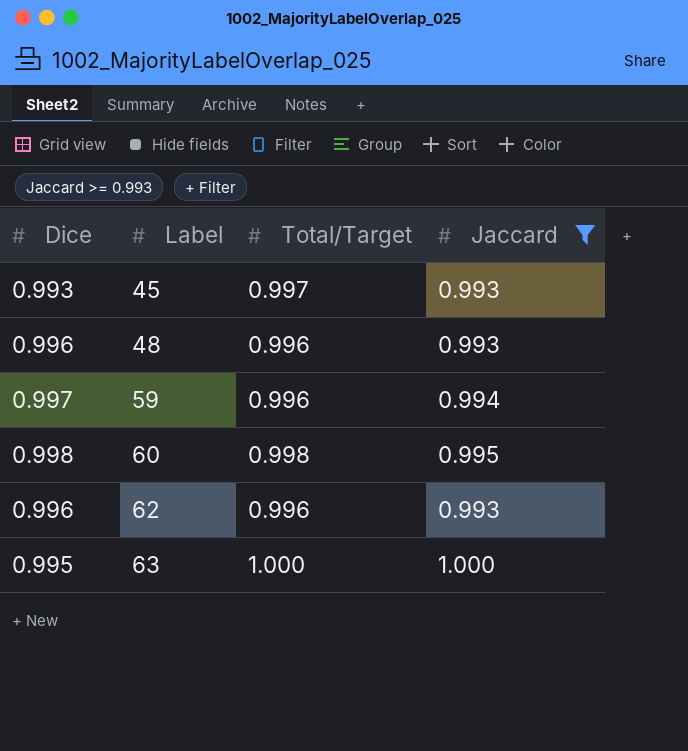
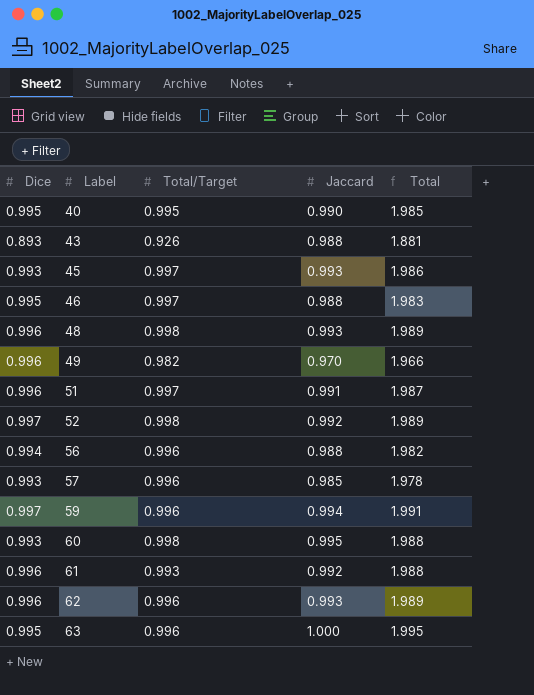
filter: Jaccard >= 0.993 -> none
column Total | formula: none -> [Dice] + [Jaccard]
48 | Total/Target: 0.996 -> 0.998
60 | Dice: 0.998 -> 0.993
63 | Total/Target: 1.000 -> 0.996

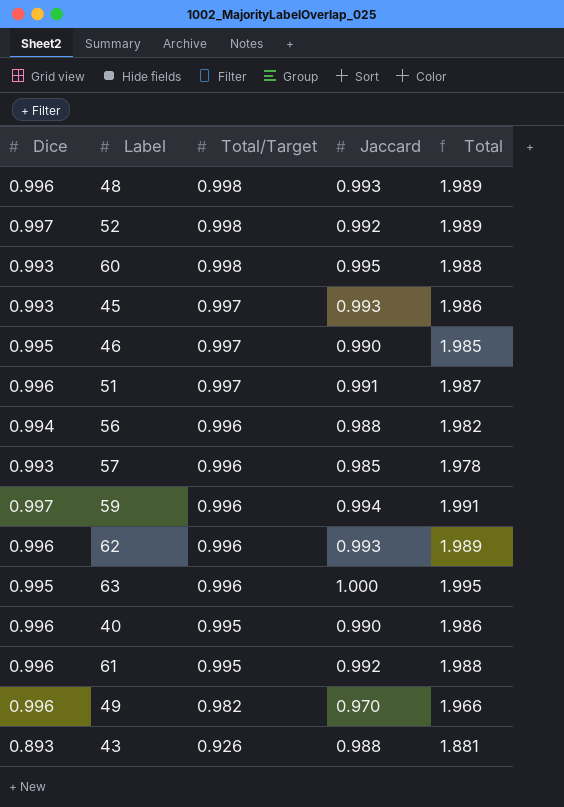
row order: Label ascending -> Total/Target descending
46 | Jaccard: 0.988 -> 0.990
46 | Total: 1.983 -> 1.985
40 | Dice: 0.995 -> 0.996
40 | Total: 1.985 -> 1.986
61 | Total/Target: 0.993 -> 0.995

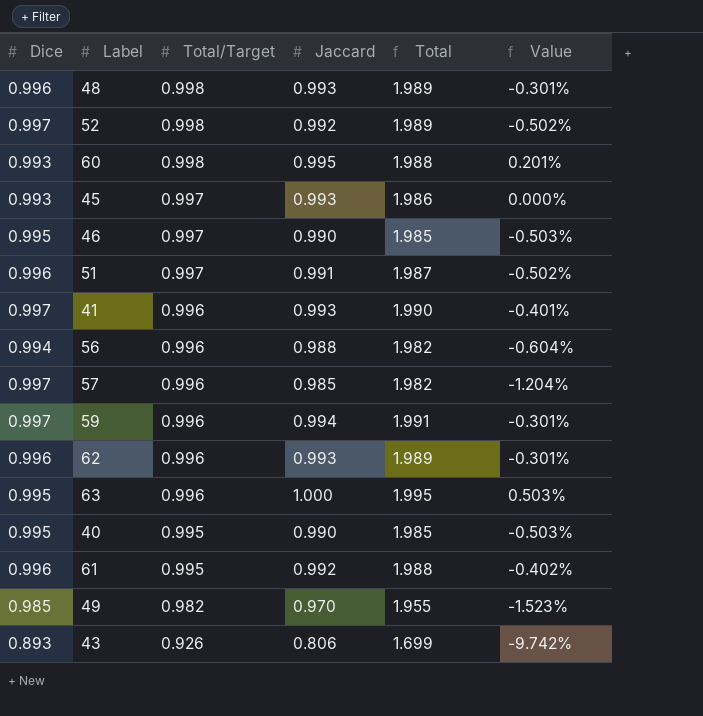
column Value | formula: none -> ([Jaccard] - [Dice]) / [Dice]
row 41: none -> 0.997 | 0.996 | 0.993 | 1.990 | -0.401%
57 | Dice: 0.993 -> 0.997
57 | Total: 1.978 -> 1.982
40 | Dice: 0.996 -> 0.995
40 | Total: 1.986 -> 1.985
49 | Dice: 0.996 -> 0.985
49 | Total: 1.966 -> 1.955
43 | Jaccard: 0.988 -> 0.806
43 | Total: 1.881 -> 1.699

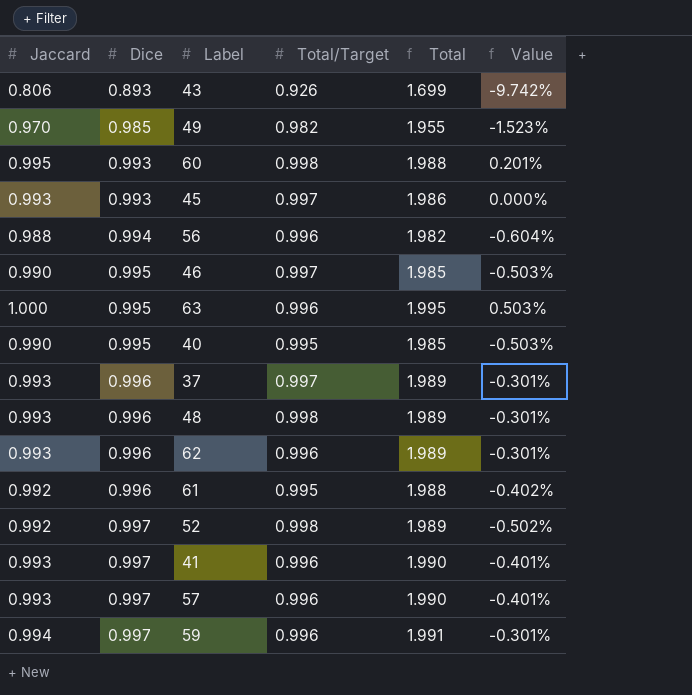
row order: Total/Target descending -> Dice ascending
column Jaccard | position: 4 -> 1
row 51: 0.996 | 0.997 | 0.991 | 1.987 | -0.502% -> none
row 37: none -> 0.993 | 0.996 | 0.997 | 1.989 | -0.301%
57 | Jaccard: 0.985 -> 0.993
57 | Total: 1.982 -> 1.990
57 | Value: -1.204% -> -0.401%

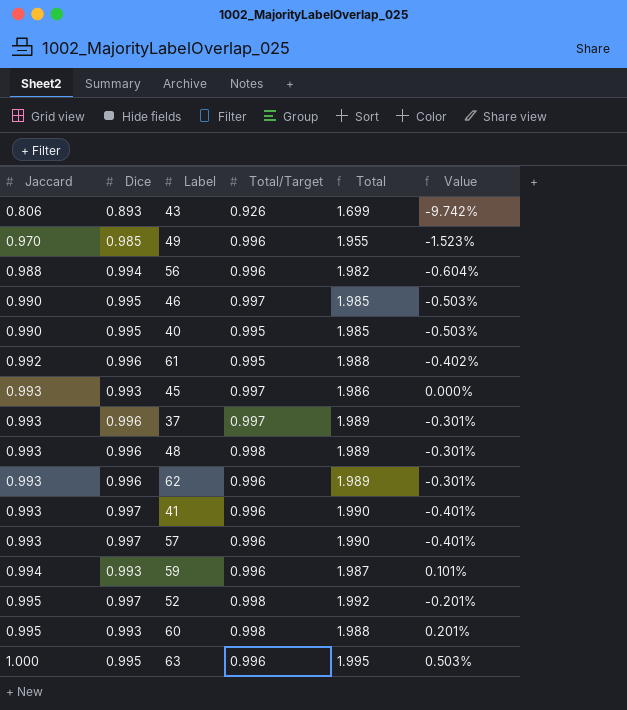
row order: Dice ascending -> Jaccard ascending
49 | Total/Target: 0.982 -> 0.996
59 | Dice: 0.997 -> 0.993
59 | Total: 1.991 -> 1.987
59 | Value: -0.301% -> 0.101%
52 | Jaccard: 0.992 -> 0.995
52 | Total: 1.989 -> 1.992
52 | Value: -0.502% -> -0.201%

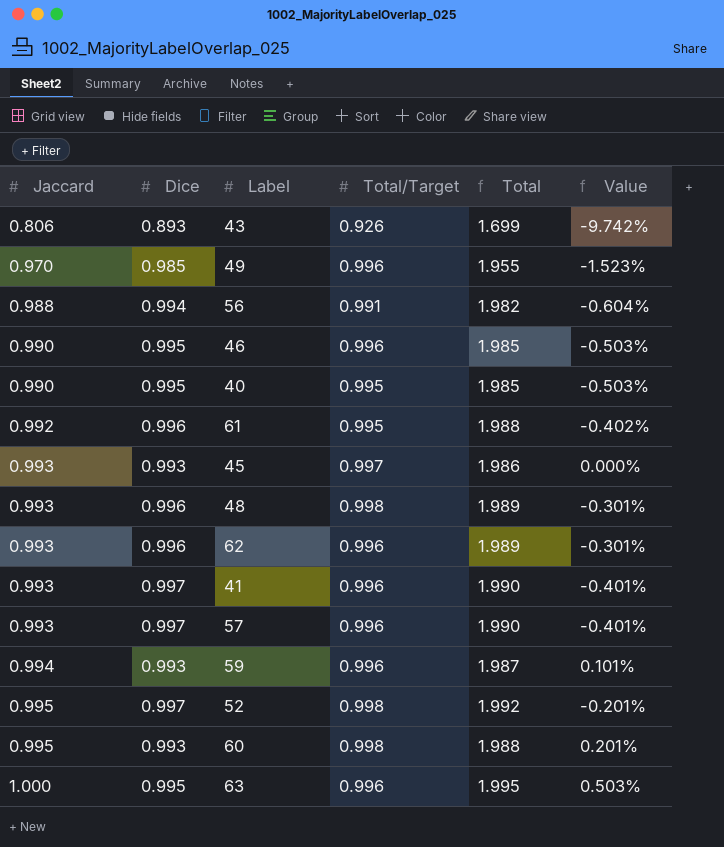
row 37: 0.993 | 0.996 | 0.997 | 1.989 | -0.301% -> none
56 | Total/Target: 0.996 -> 0.991
46 | Total/Target: 0.997 -> 0.996

